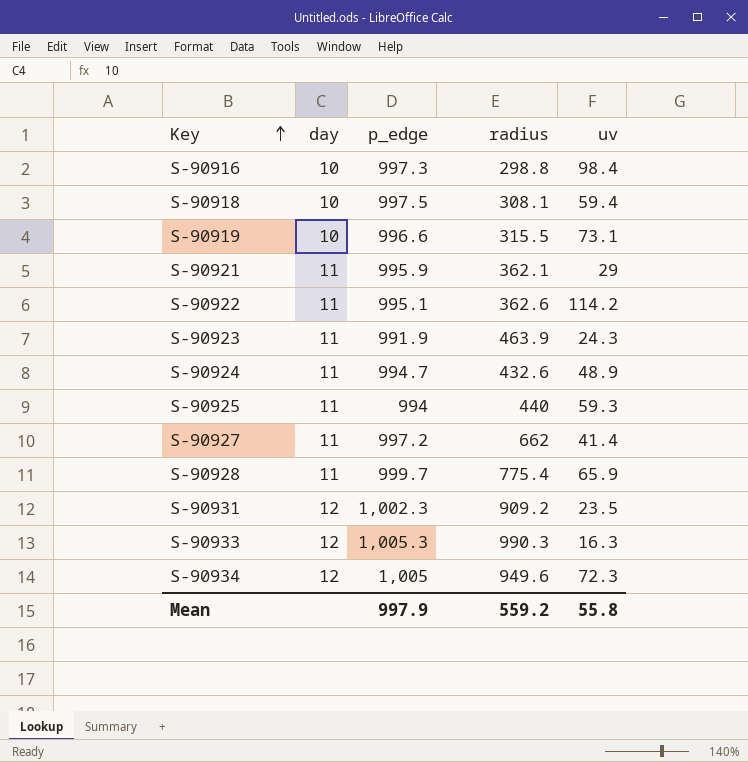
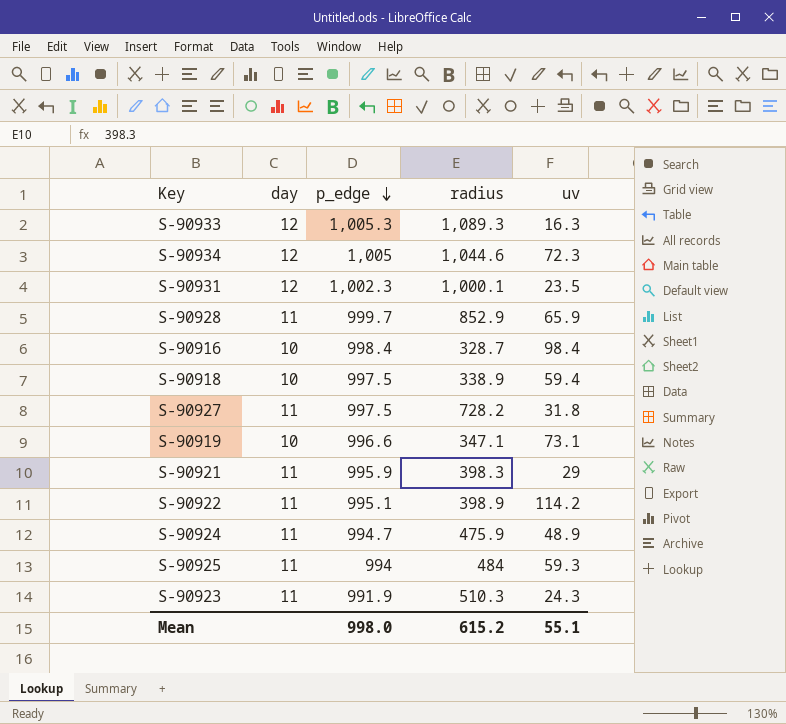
row order: Key ascending -> p_edge descending
S-90933 | radius: 990.3 -> 1,089.3
S-90934 | radius: 949.6 -> 1,044.6
S-90931 | radius: 909.2 -> 1,000.1
S-90928 | radius: 775.4 -> 852.9
S-90916 | p_edge: 997.3 -> 998.4
S-90916 | radius: 298.8 -> 328.7
S-90918 | radius: 308.1 -> 338.9
S-90927 | p_edge: 997.2 -> 997.5
S-90927 | radius: 662 -> 728.2
S-90927 | uv: 41.4 -> 31.8
S-90919 | radius: 315.5 -> 347.1
S-90921 | radius: 362.1 -> 398.3
S-90922 | radius: 362.6 -> 398.9
S-90924 | radius: 432.6 -> 475.9
S-90925 | radius: 440 -> 484
S-90923 | radius: 463.9 -> 510.3
Mean | p_edge: 997.9 -> 998.0
Mean | radius: 559.2 -> 615.2
Mean | uv: 55.8 -> 55.1

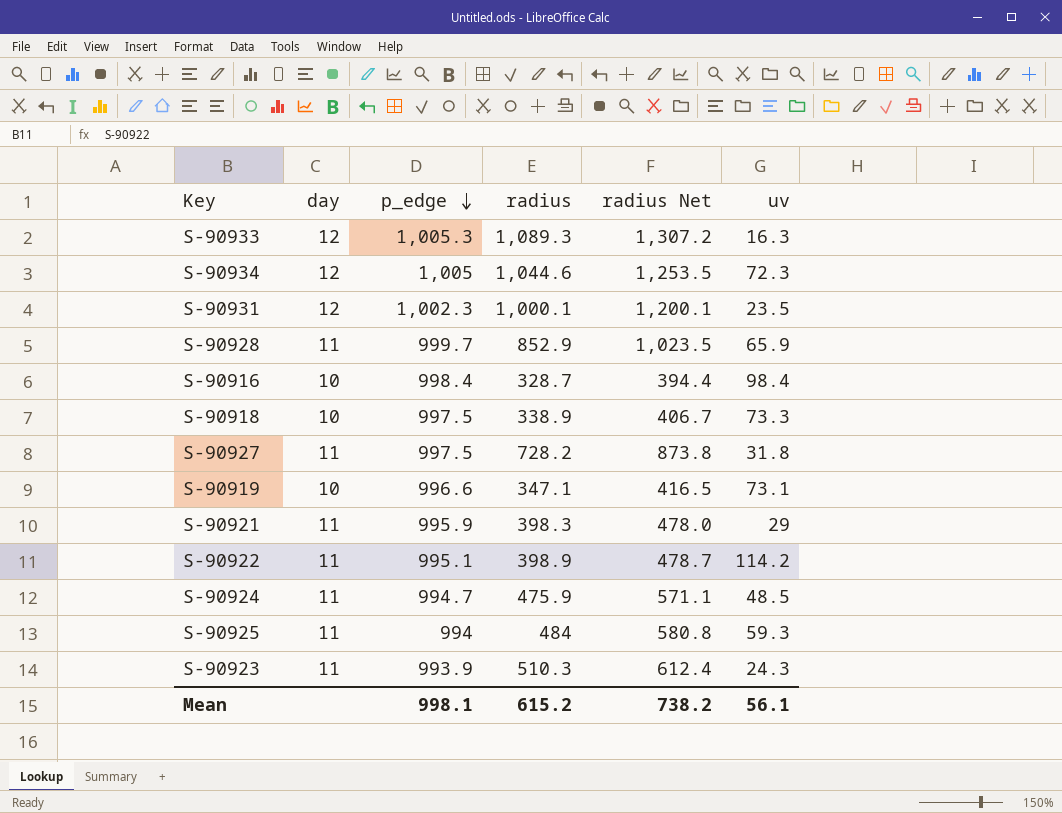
column radius Net | formula: none -> [radius] * 1.2
S-90918 | uv: 59.4 -> 73.3
S-90924 | uv: 48.9 -> 48.5
S-90923 | p_edge: 991.9 -> 993.9
Mean | p_edge: 998.0 -> 998.1
Mean | uv: 55.1 -> 56.1

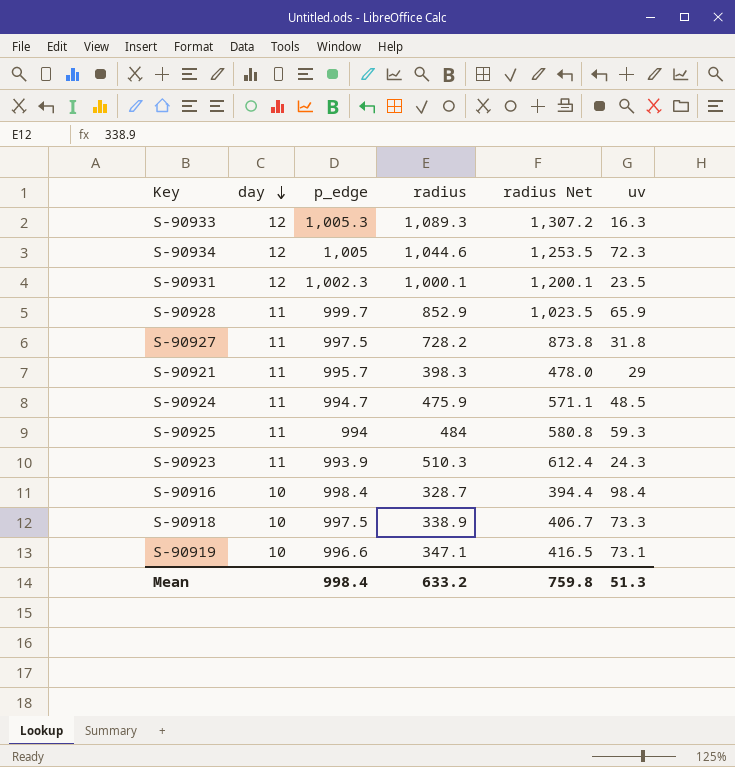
row order: p_edge descending -> day descending
row S-90922: 11 | 995.1 | 398.9 | 478.7 | 114.2 -> none
S-90921 | p_edge: 995.9 -> 995.7
Mean | p_edge: 998.1 -> 998.4
Mean | radius: 615.2 -> 633.2
Mean | radius Net: 738.2 -> 759.8
Mean | uv: 56.1 -> 51.3

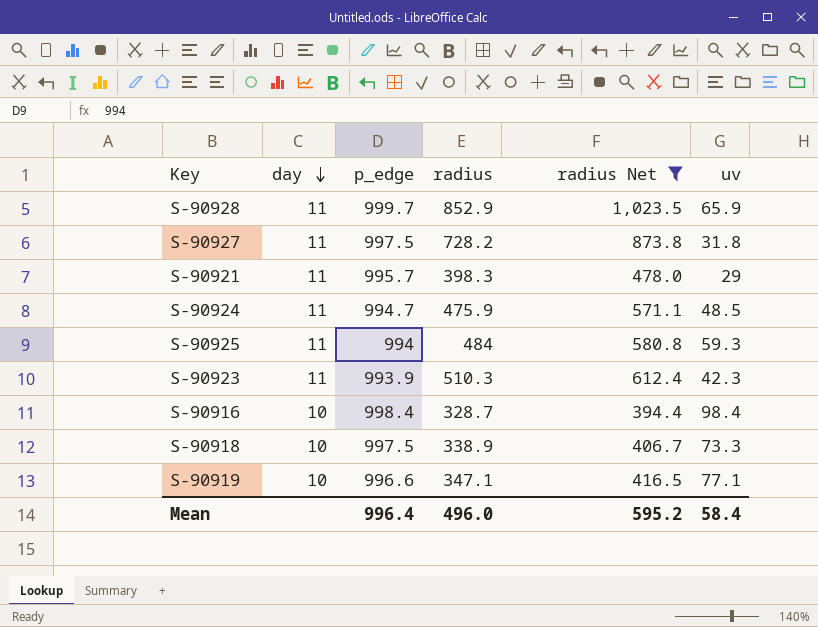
filter: none -> radius Net <= 1,023.5
S-90923 | uv: 24.3 -> 42.3
S-90919 | uv: 73.1 -> 77.1
Mean | p_edge: 998.4 -> 996.4
Mean | radius: 633.2 -> 496.0
Mean | radius Net: 759.8 -> 595.2
Mean | uv: 51.3 -> 58.4

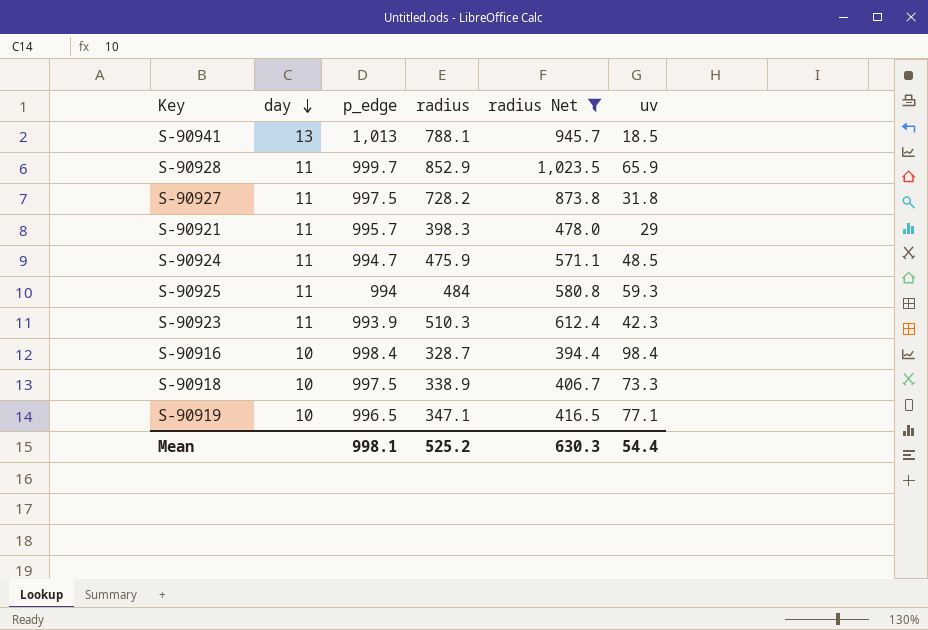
row S-90941: none -> 13 | 1,013 | 788.1 | 945.7 | 18.5
S-90919 | p_edge: 996.6 -> 996.5
Mean | p_edge: 996.4 -> 998.1
Mean | radius: 496.0 -> 525.2
Mean | radius Net: 595.2 -> 630.3
Mean | uv: 58.4 -> 54.4

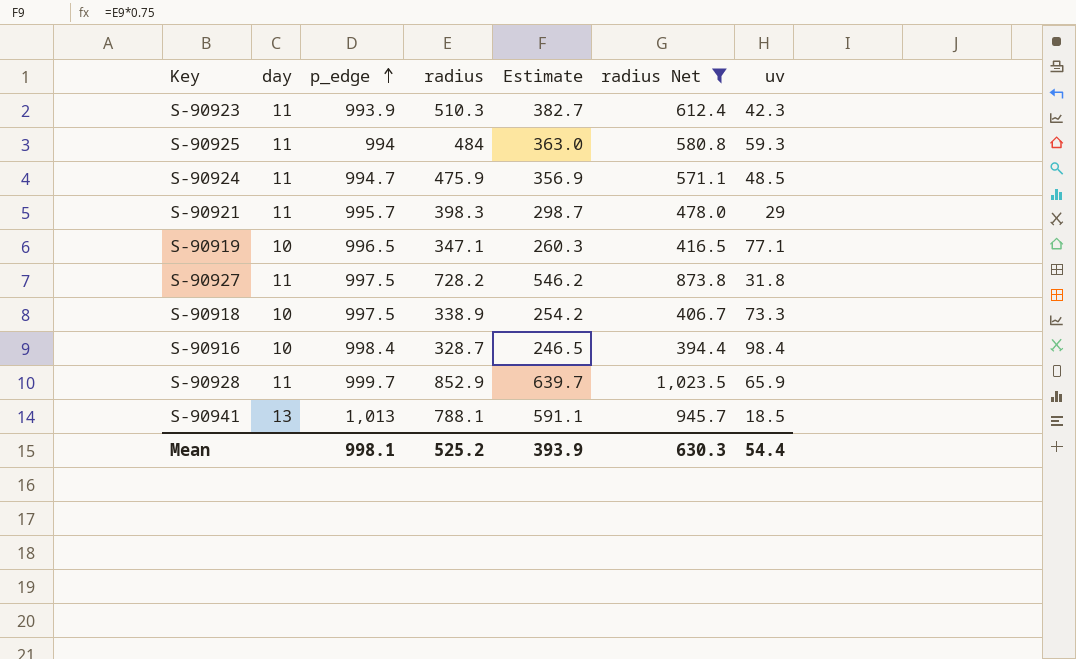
row order: day descending -> p_edge ascending
column Estimate | formula: none -> [radius] * 0.75

